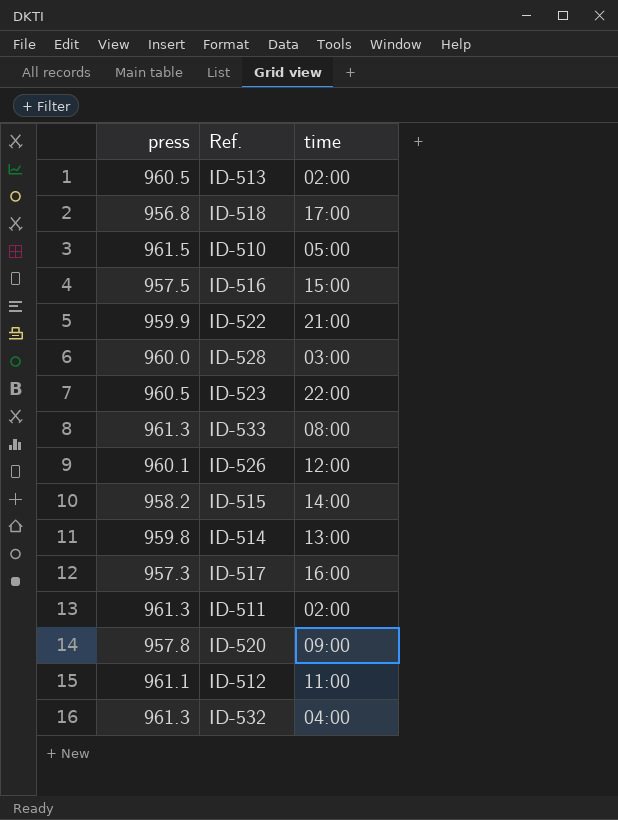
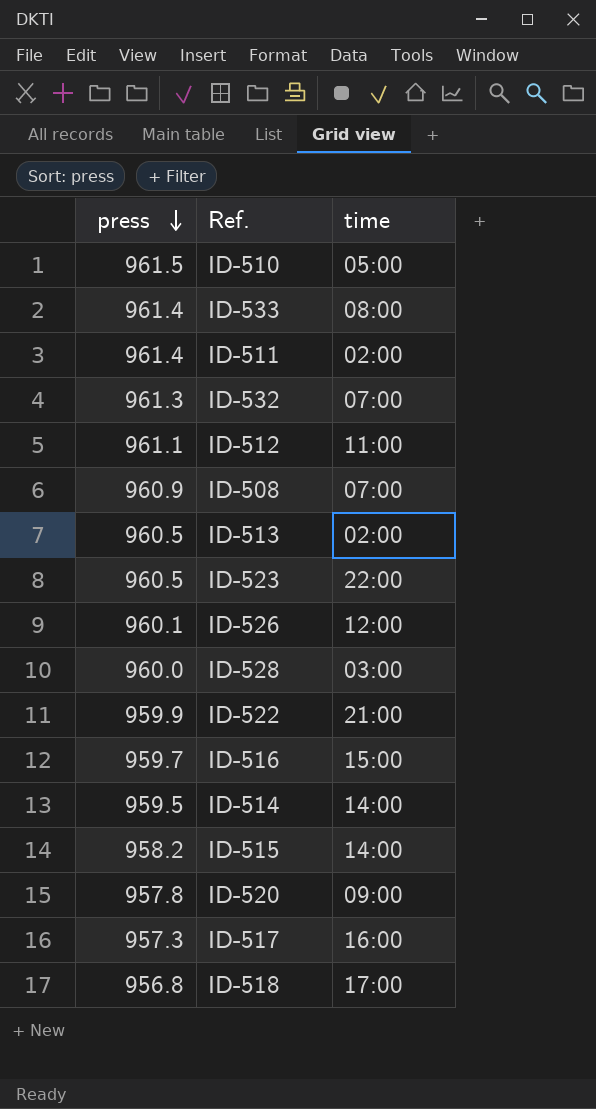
row order: none -> press descending
ID-533 | press: 961.3 -> 961.4
ID-511 | press: 961.3 -> 961.4
ID-532 | time: 04:00 -> 07:00
row ID-508: none -> 960.9 | 07:00
ID-516 | press: 957.5 -> 959.7
ID-514 | press: 959.8 -> 959.5
ID-514 | time: 13:00 -> 14:00

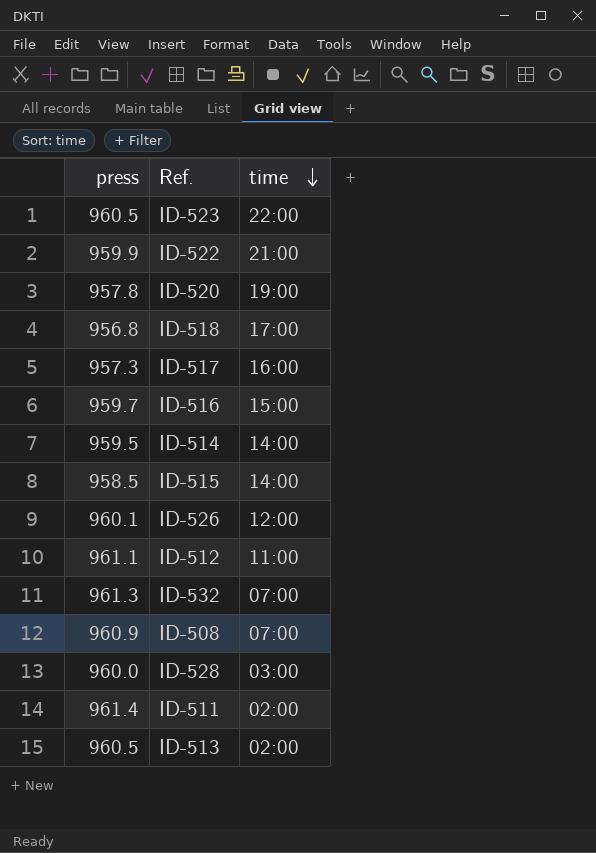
row order: press descending -> time descending
row ID-510: 961.5 | 05:00 -> none
row ID-533: 961.4 | 08:00 -> none
ID-520 | time: 09:00 -> 19:00
ID-515 | press: 958.2 -> 958.5

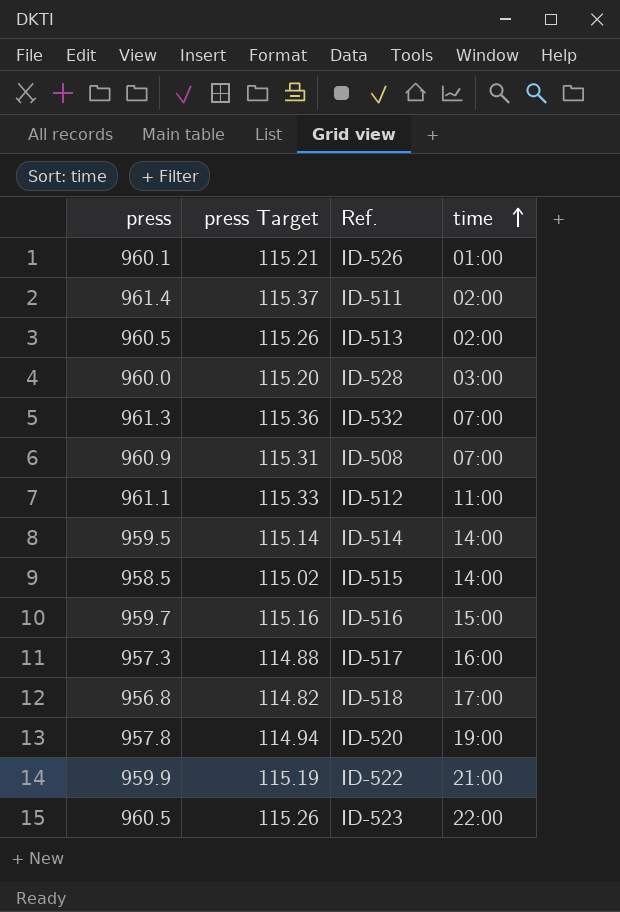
row order: time descending -> time ascending
column press Target | formula: none -> [press] * 0.12
ID-526 | time: 12:00 -> 01:00

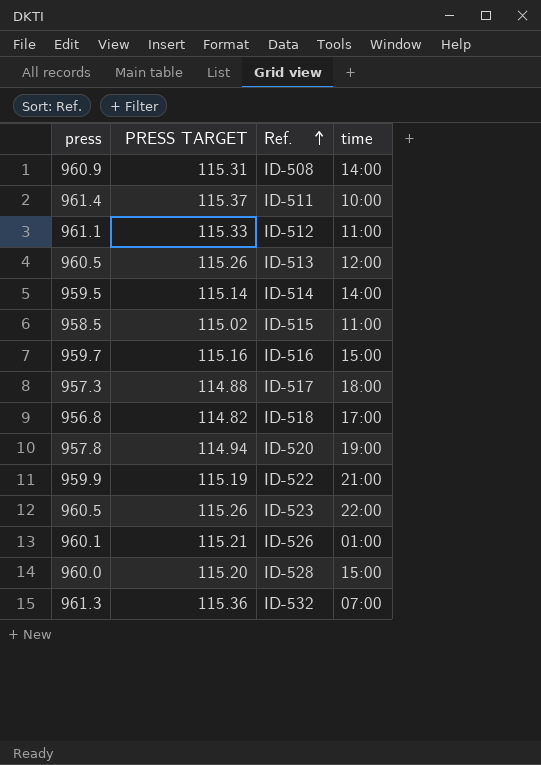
row order: time ascending -> Ref. ascending
column name: press Target -> PRESS TARGET
ID-508 | time: 07:00 -> 14:00
ID-511 | time: 02:00 -> 10:00
ID-513 | time: 02:00 -> 12:00
ID-515 | time: 14:00 -> 11:00
ID-517 | time: 16:00 -> 18:00
ID-528 | time: 03:00 -> 15:00

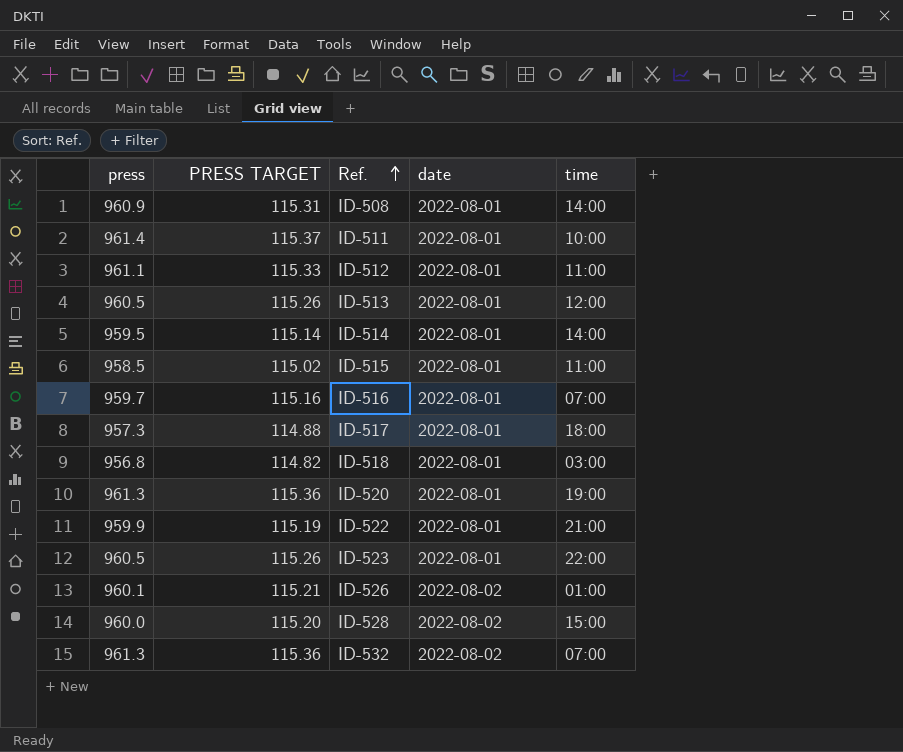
column date | position: none -> 4
ID-516 | time: 15:00 -> 07:00
ID-518 | time: 17:00 -> 03:00
ID-520 | press: 957.8 -> 961.3
ID-520 | PRESS TARGET: 114.94 -> 115.36

